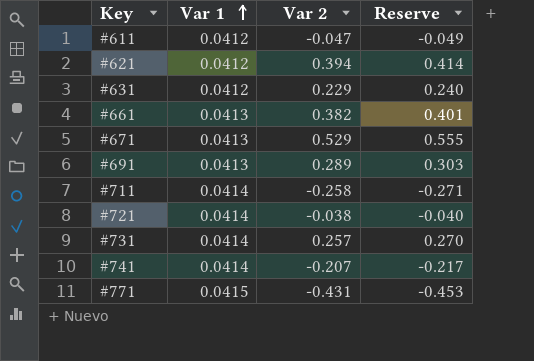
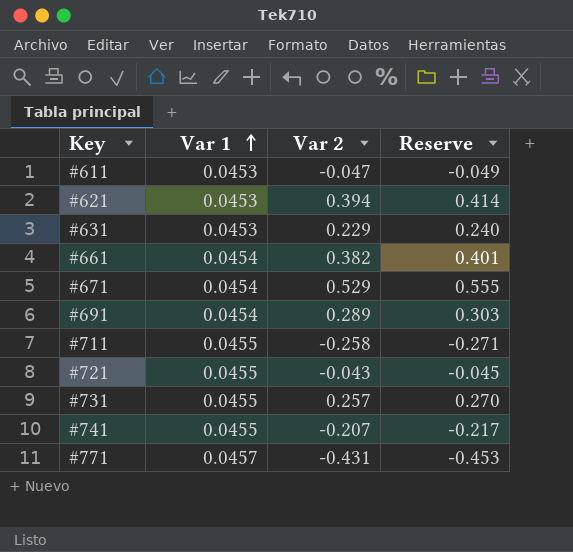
#611 | Var 1: 0.0412 -> 0.0453
#621 | Var 1: 0.0412 -> 0.0453
#631 | Var 1: 0.0412 -> 0.0453
#661 | Var 1: 0.0413 -> 0.0454
#671 | Var 1: 0.0413 -> 0.0454
#691 | Var 1: 0.0413 -> 0.0454
#711 | Var 1: 0.0414 -> 0.0455
#721 | Var 1: 0.0414 -> 0.0455
#721 | Var 2: -0.038 -> -0.043
#721 | Reserve: -0.040 -> -0.045
#731 | Var 1: 0.0414 -> 0.0455
#741 | Var 1: 0.0414 -> 0.0455
#771 | Var 1: 0.0415 -> 0.0457

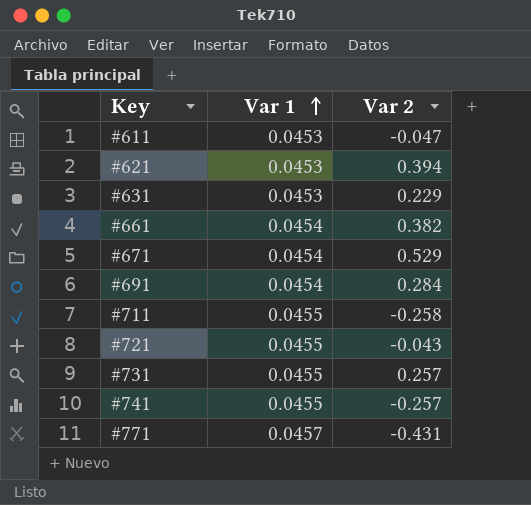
column Reserve | formula: [Var 2] * 1.05 -> none
#691 | Var 2: 0.289 -> 0.284
#741 | Var 2: -0.207 -> -0.257

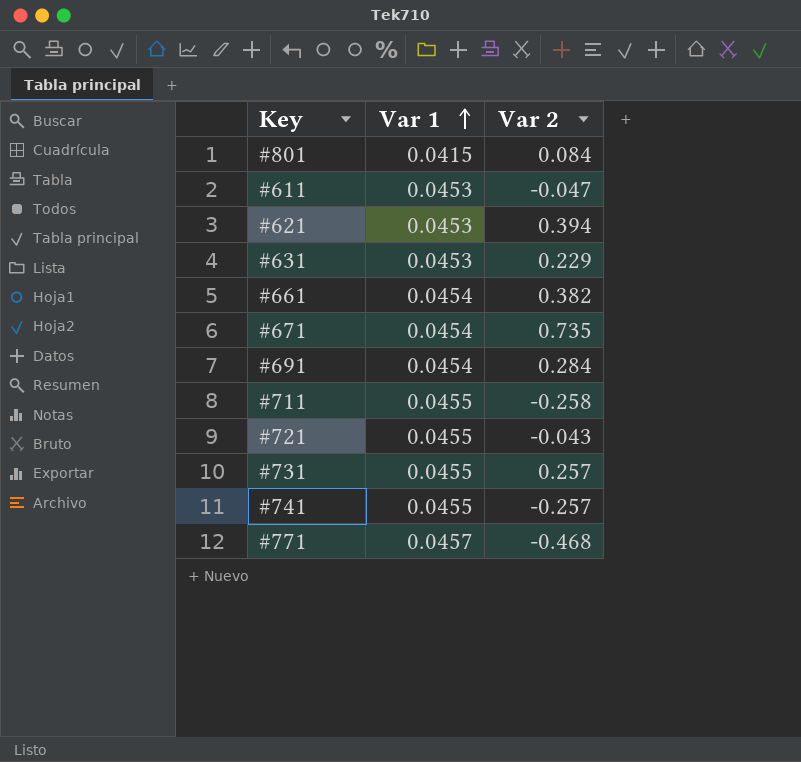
row #801: none -> 0.0415 | 0.084
#671 | Var 2: 0.529 -> 0.735
#771 | Var 2: -0.431 -> -0.468

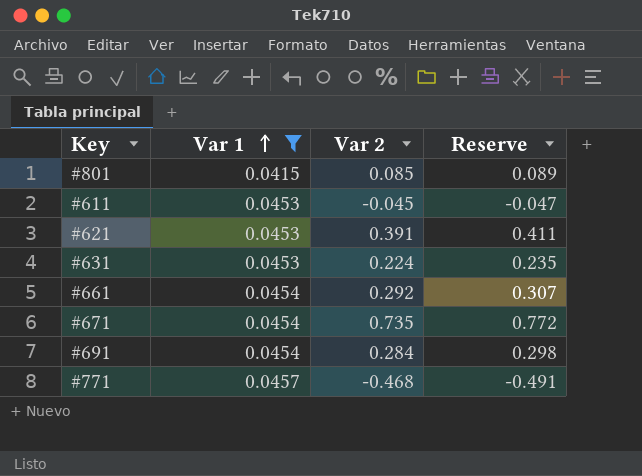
filter: none -> Var 1 != 0.0455
column Reserve | formula: none -> [Var 2] * 1.05
#801 | Var 2: 0.084 -> 0.085
#611 | Var 2: -0.047 -> -0.045
#621 | Var 2: 0.394 -> 0.391
#631 | Var 2: 0.229 -> 0.224
#661 | Var 2: 0.382 -> 0.292

